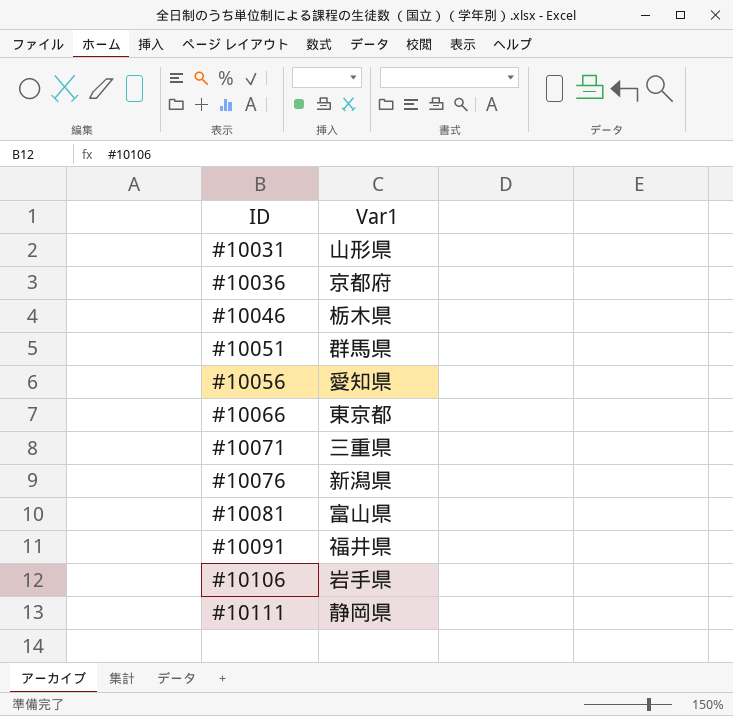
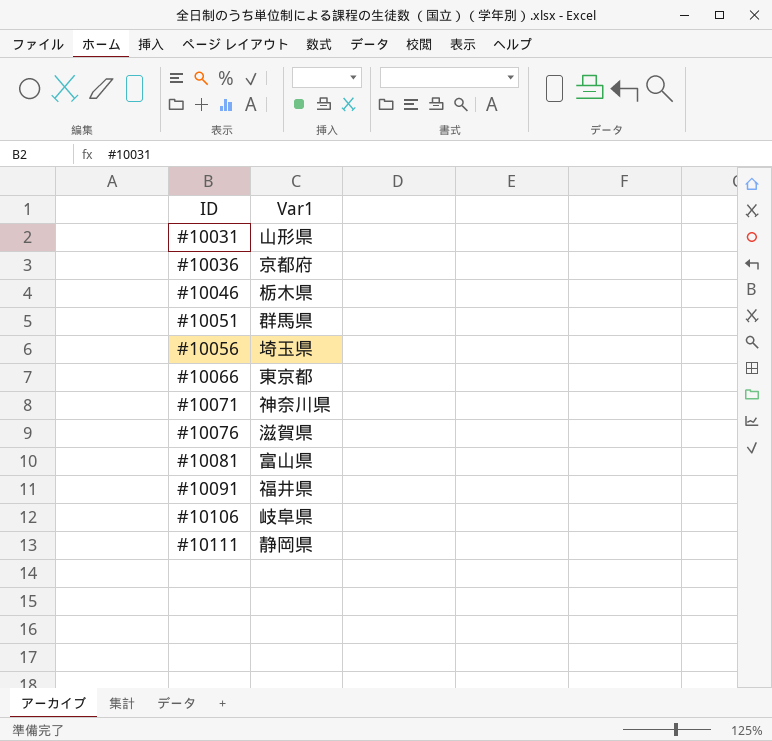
#10056 | Var1: 愛知県 -> 埼玉県
#10071 | Var1: 三重県 -> 神奈川県
#10076 | Var1: 新潟県 -> 滋賀県
#10106 | Var1: 岩手県 -> 岐阜県

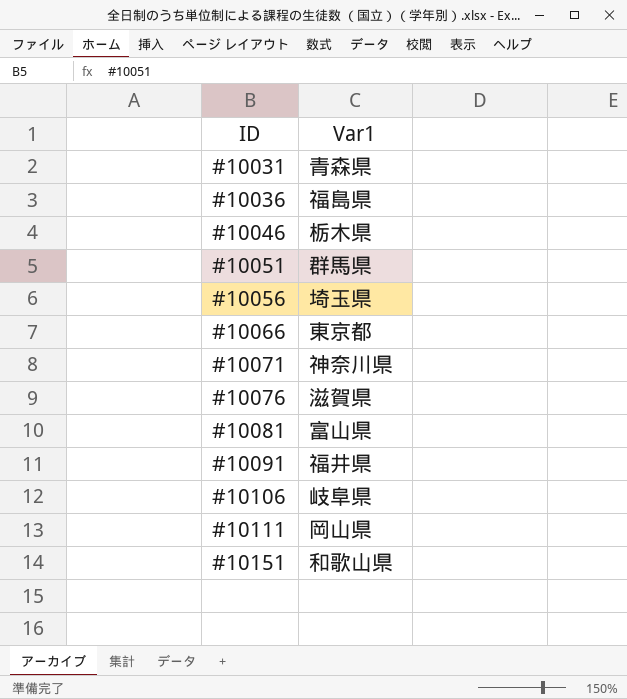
#10031 | Var1: 山形県 -> 青森県
#10036 | Var1: 京都府 -> 福島県
#10111 | Var1: 静岡県 -> 岡山県
row #10151: none -> 和歌山県

